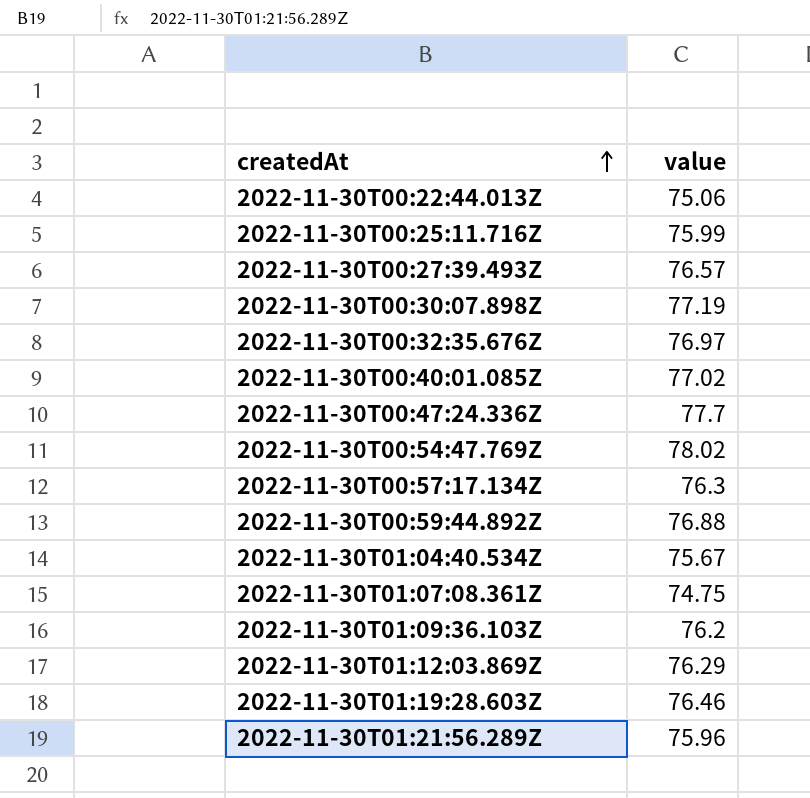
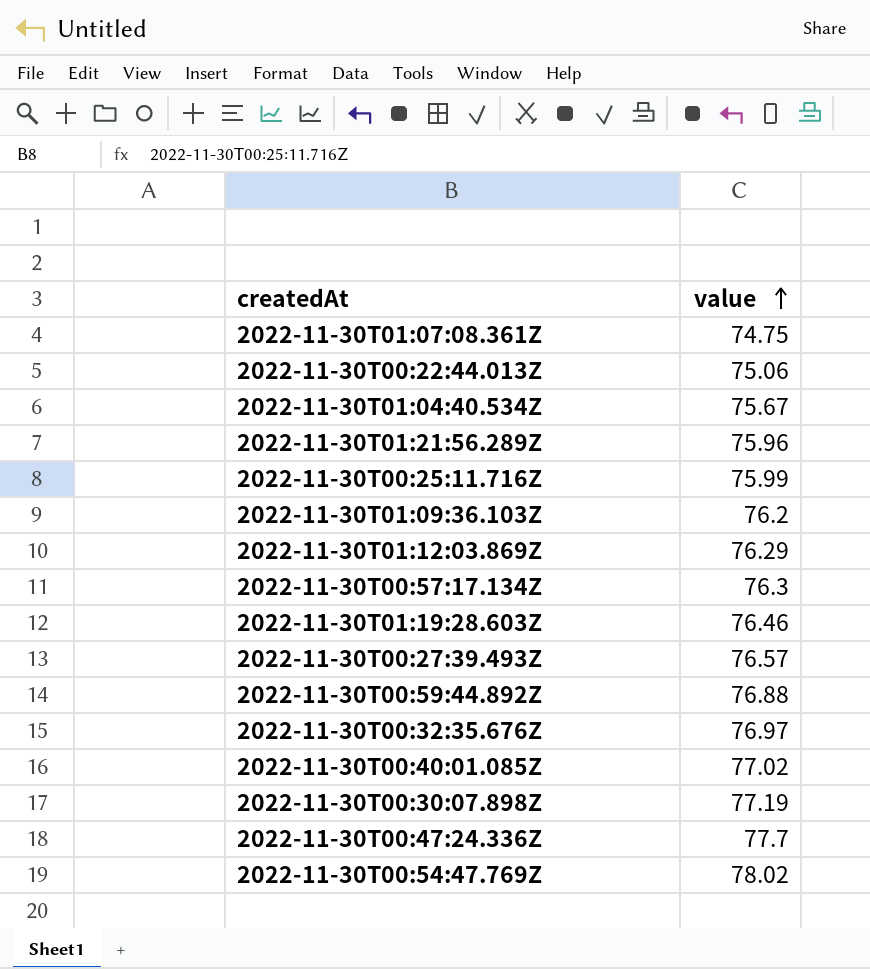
row order: createdAt ascending -> value ascending

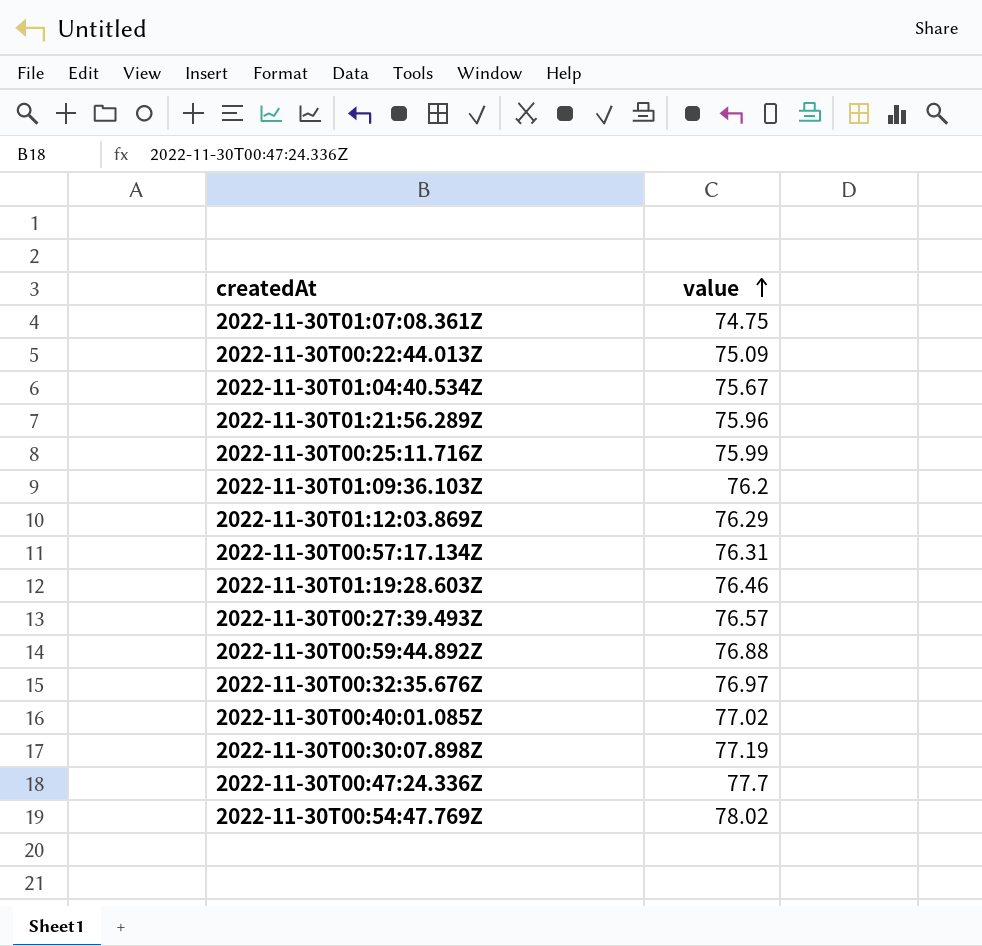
2022-11-30T00:22:44.013Z | value: 75.06 -> 75.09
2022-11-30T00:57:17.134Z | value: 76.3 -> 76.31

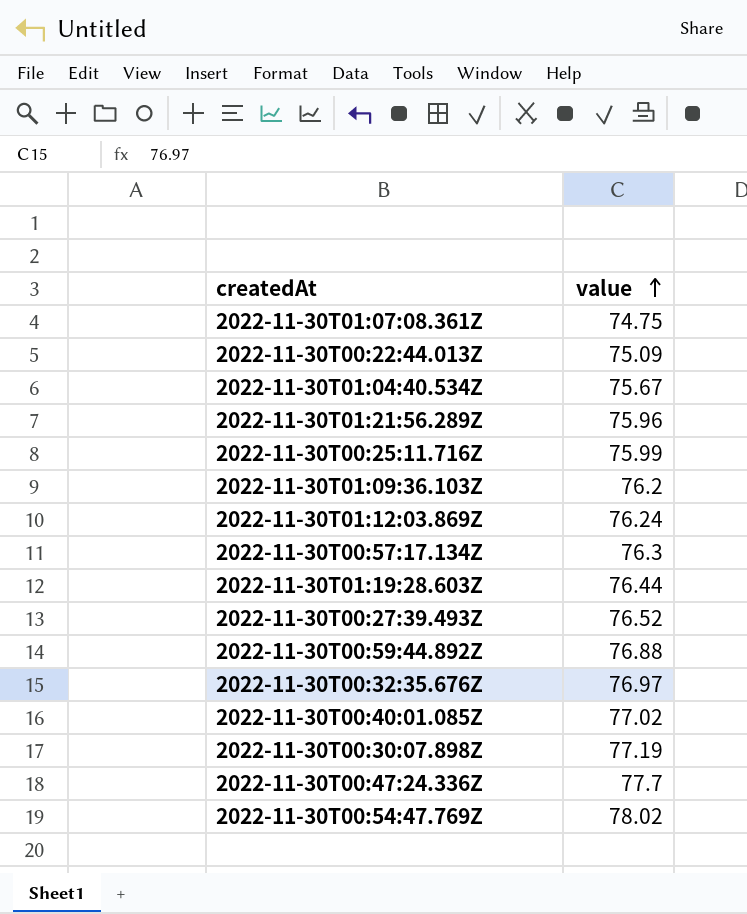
2022-11-30T01:12:03.869Z | value: 76.29 -> 76.24
2022-11-30T00:57:17.134Z | value: 76.31 -> 76.3
2022-11-30T01:19:28.603Z | value: 76.46 -> 76.44
2022-11-30T00:27:39.493Z | value: 76.57 -> 76.52

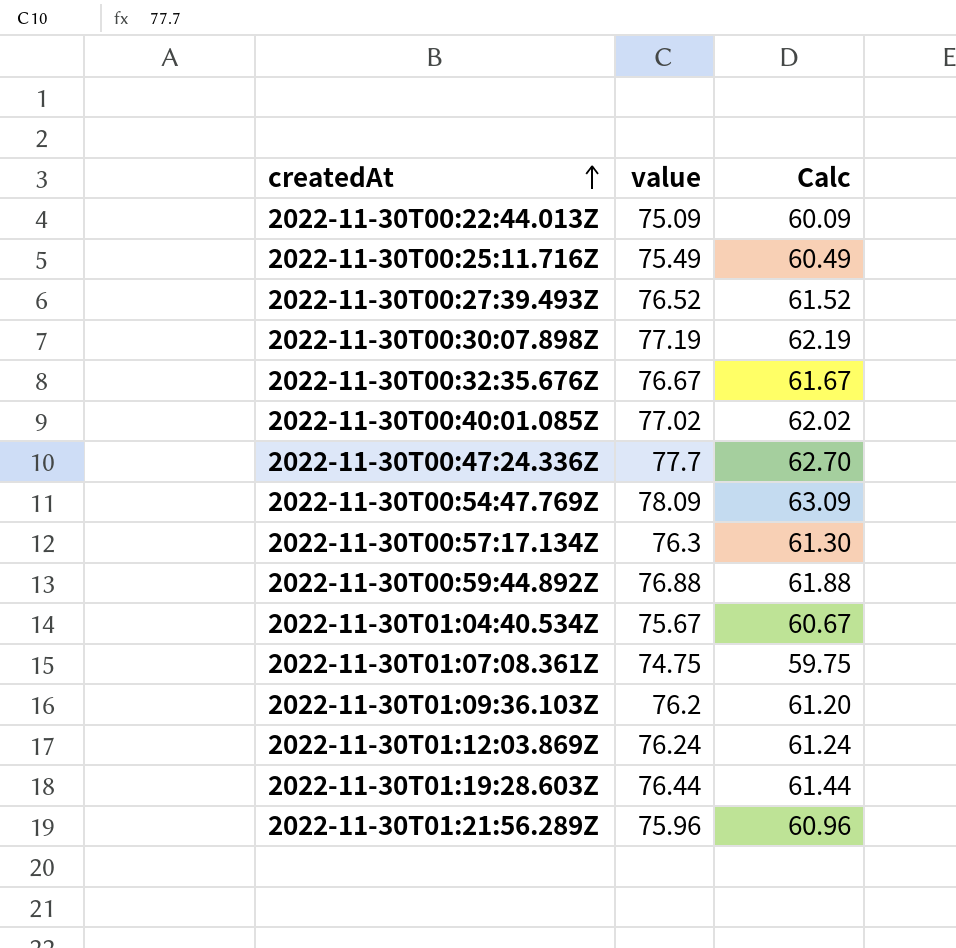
row order: value ascending -> createdAt ascending
column Calc | formula: none -> [value] - 15
2022-11-30T00:25:11.716Z | value: 75.99 -> 75.49
2022-11-30T00:32:35.676Z | value: 76.97 -> 76.67
2022-11-30T00:54:47.769Z | value: 78.02 -> 78.09

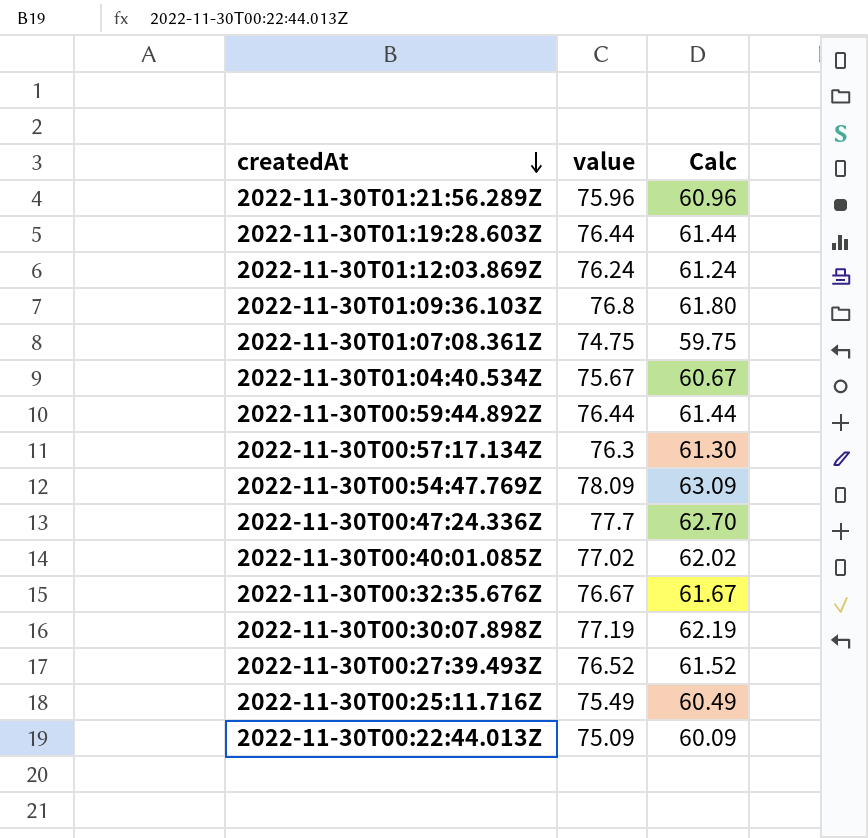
row order: createdAt ascending -> createdAt descending
2022-11-30T01:09:36.103Z | value: 76.2 -> 76.8
2022-11-30T01:09:36.103Z | Calc: 61.20 -> 61.80
2022-11-30T00:59:44.892Z | value: 76.88 -> 76.44
2022-11-30T00:59:44.892Z | Calc: 61.88 -> 61.44

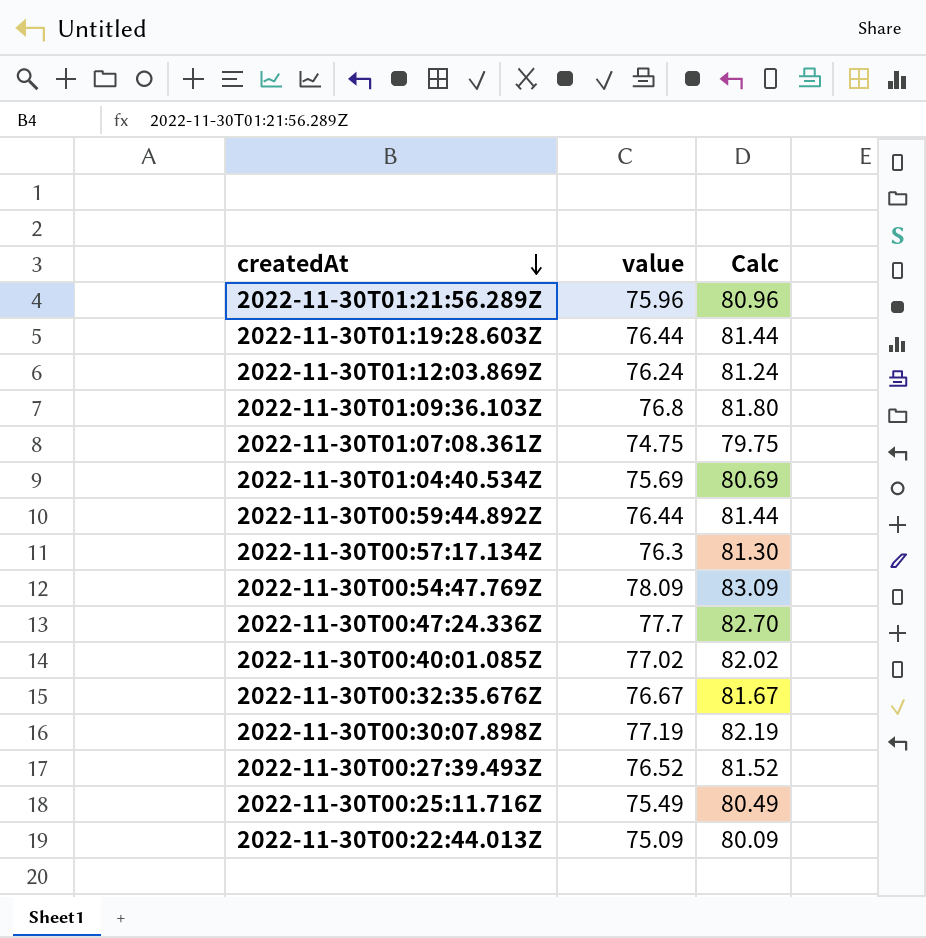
column Calc | formula: [value] - 15 -> [value] + 5
2022-11-30T01:04:40.534Z | value: 75.67 -> 75.69

